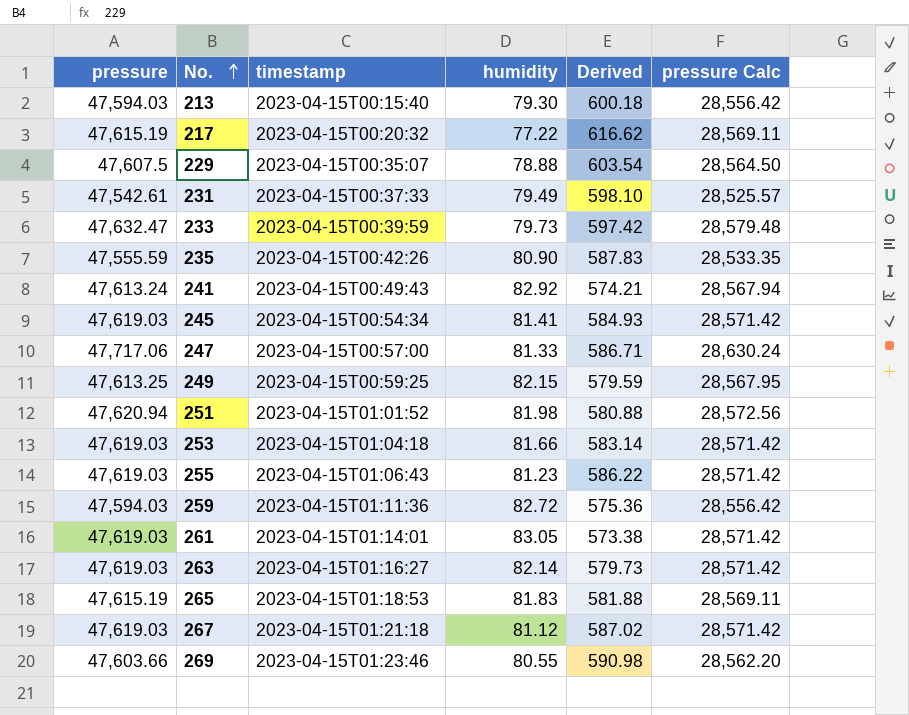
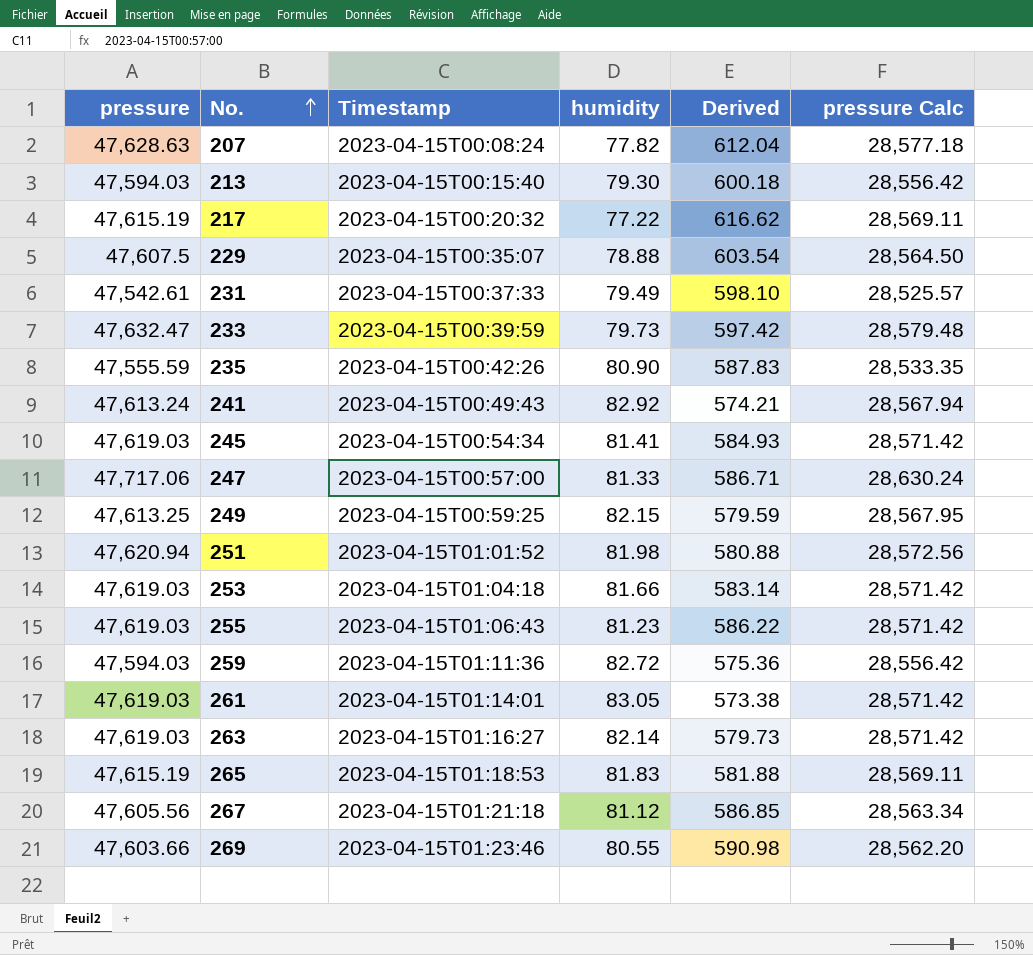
column name: timestamp -> Timestamp
row 207: none -> 47,628.63 | 2023-04-15T00:08:24 | 77.82 | 612.04 | 28,577.18
267 | pressure: 47,619.03 -> 47,605.56
267 | Derived: 587.02 -> 586.85
267 | pressure Calc: 28,571.42 -> 28,563.34

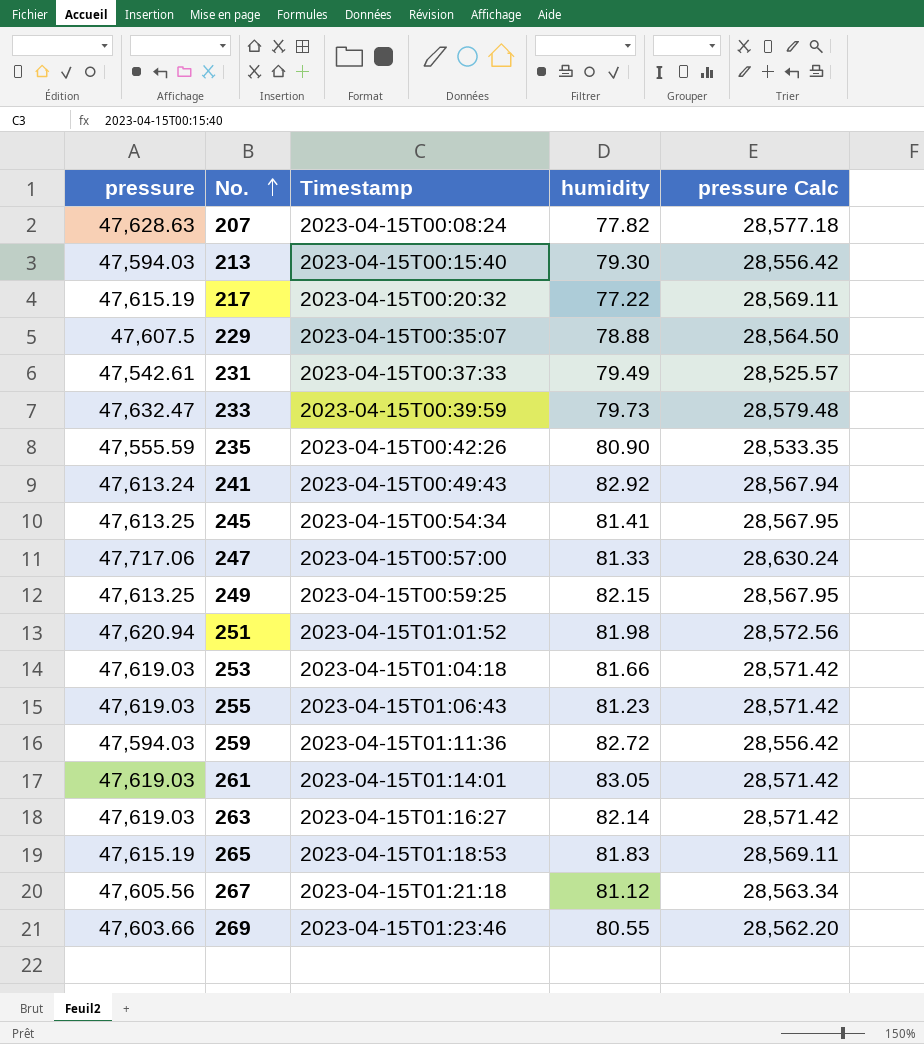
column Derived | formula: [pressure] / [humidity] -> none
245 | pressure: 47,619.03 -> 47,613.25
245 | pressure Calc: 28,571.42 -> 28,567.95

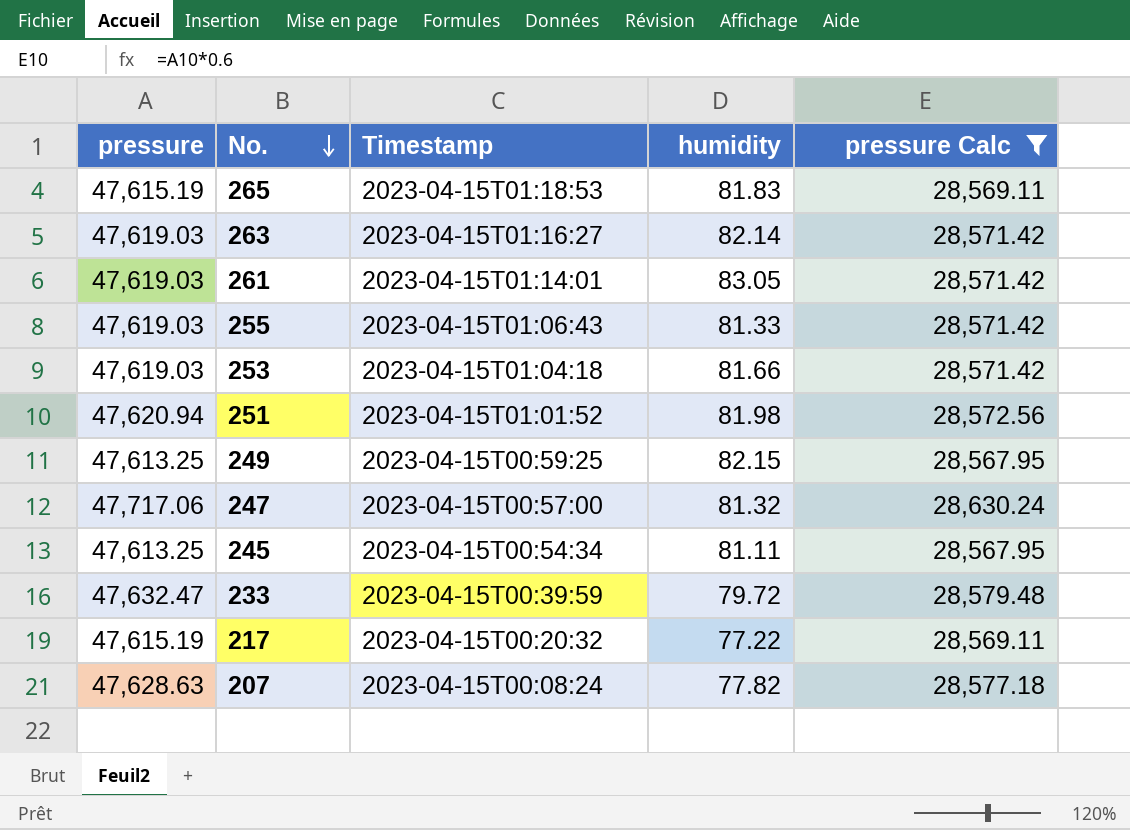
filter: none -> pressure Calc >= 28,567.95
row order: No. ascending -> No. descending
255 | humidity: 81.23 -> 81.33
247 | humidity: 81.33 -> 81.32
245 | humidity: 81.41 -> 81.11
233 | humidity: 79.73 -> 79.72

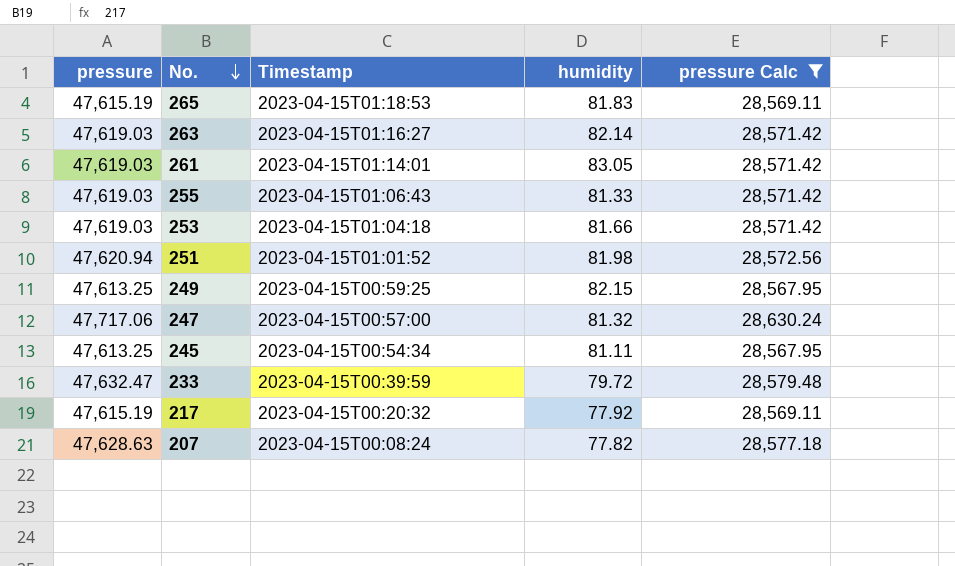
217 | humidity: 77.22 -> 77.92

